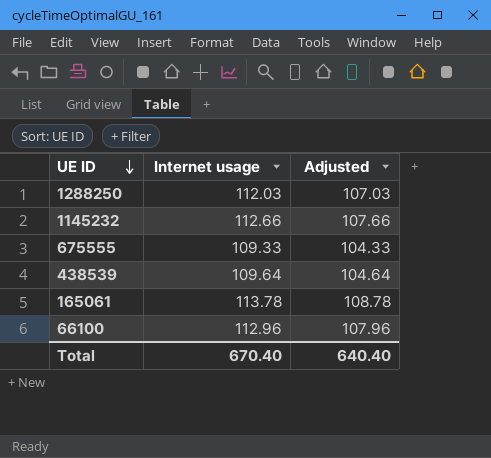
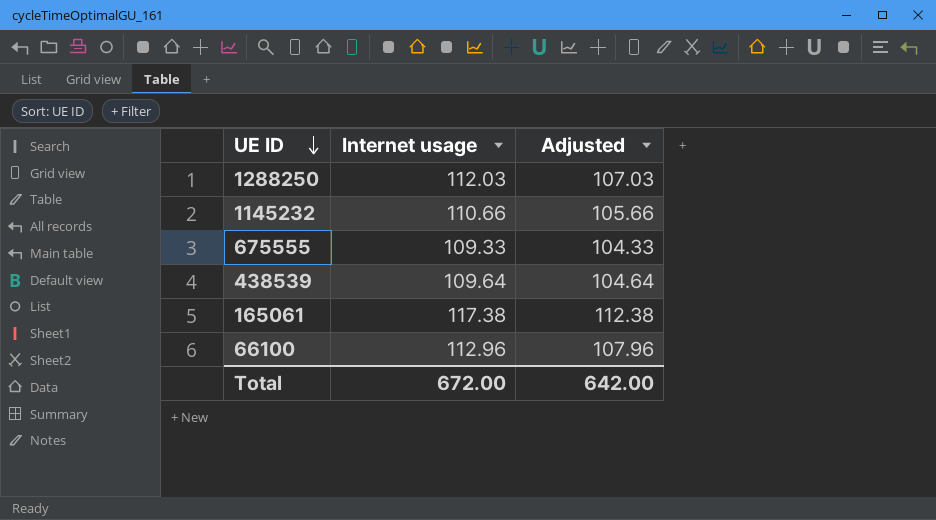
1145232 | Internet usage: 112.66 -> 110.66
1145232 | Adjusted: 107.66 -> 105.66
165061 | Internet usage: 113.78 -> 117.38
165061 | Adjusted: 108.78 -> 112.38
Total | Internet usage: 670.40 -> 672.00
Total | Adjusted: 640.40 -> 642.00

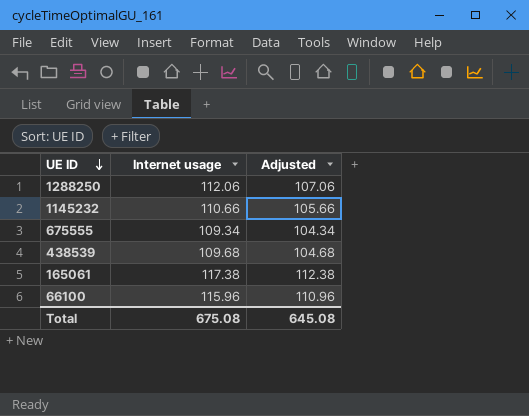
1288250 | Internet usage: 112.03 -> 112.06
1288250 | Adjusted: 107.03 -> 107.06
675555 | Internet usage: 109.33 -> 109.34
675555 | Adjusted: 104.33 -> 104.34
438539 | Internet usage: 109.64 -> 109.68
438539 | Adjusted: 104.64 -> 104.68
66100 | Internet usage: 112.96 -> 115.96
66100 | Adjusted: 107.96 -> 110.96
Total | Internet usage: 672.00 -> 675.08
Total | Adjusted: 642.00 -> 645.08

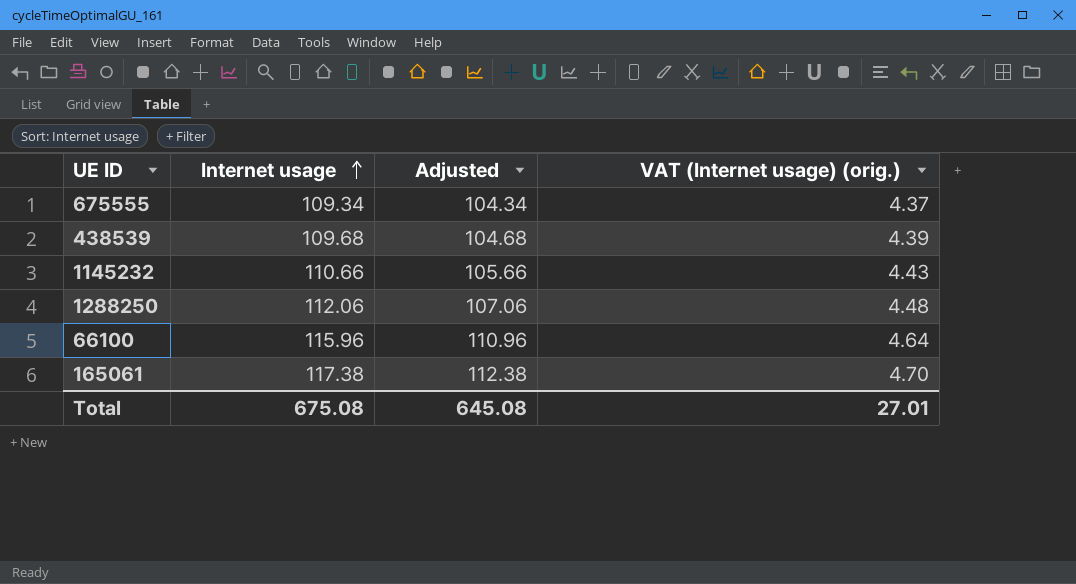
row order: UE ID descending -> Internet usage ascending
column VAT (Internet usage) (orig.) | formula: none -> [Internet usage] * 0.04

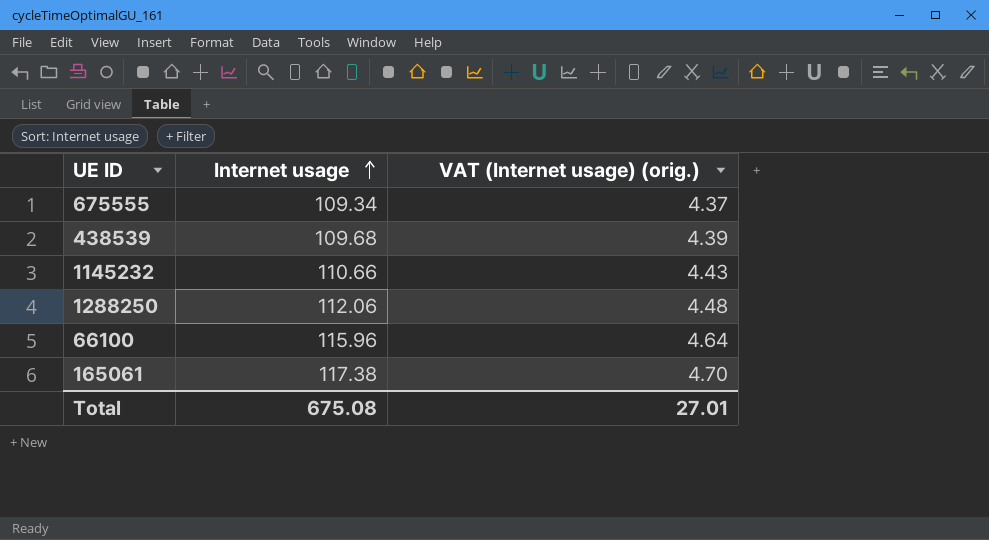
column Adjusted | formula: [Internet usage] - 5 -> none

